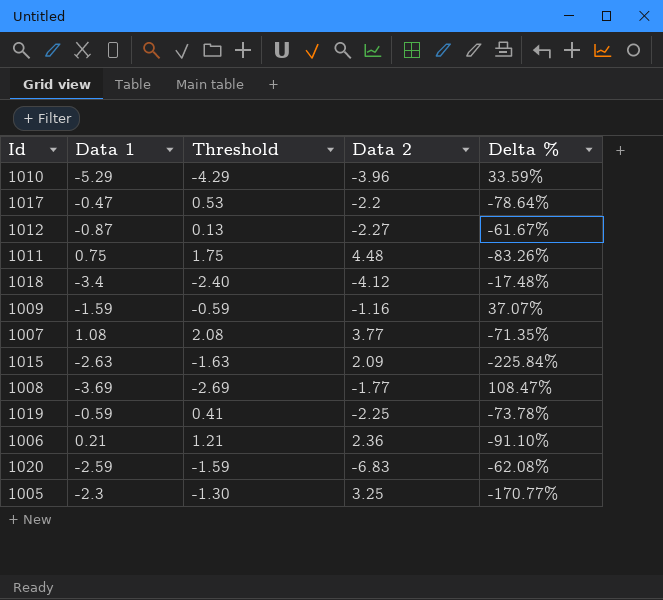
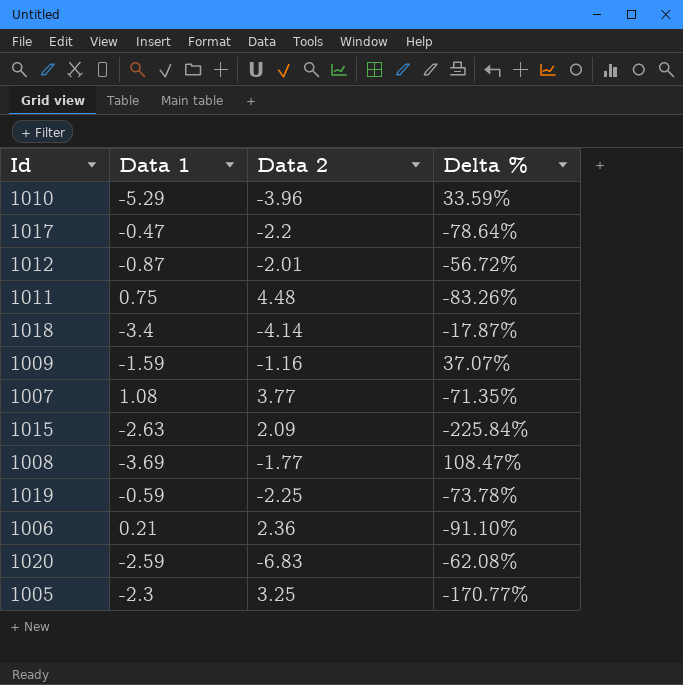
column Threshold | formula: [Data 1] + 1 -> none
1012 | Data 2: -2.27 -> -2.01
1012 | Delta %: -61.67% -> -56.72%
1018 | Data 2: -4.12 -> -4.14
1018 | Delta %: -17.48% -> -17.87%

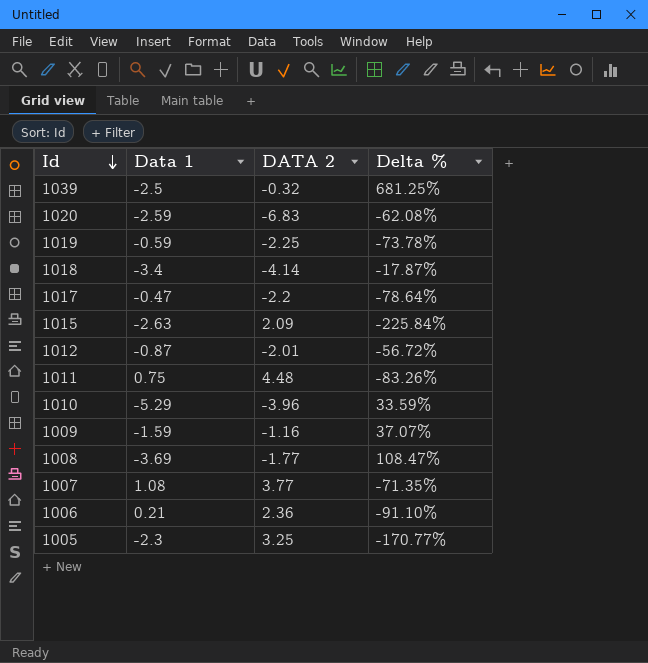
row order: none -> Id descending
column name: Data 2 -> DATA 2
row 1039: none -> -2.5 | -0.32 | 681.25%

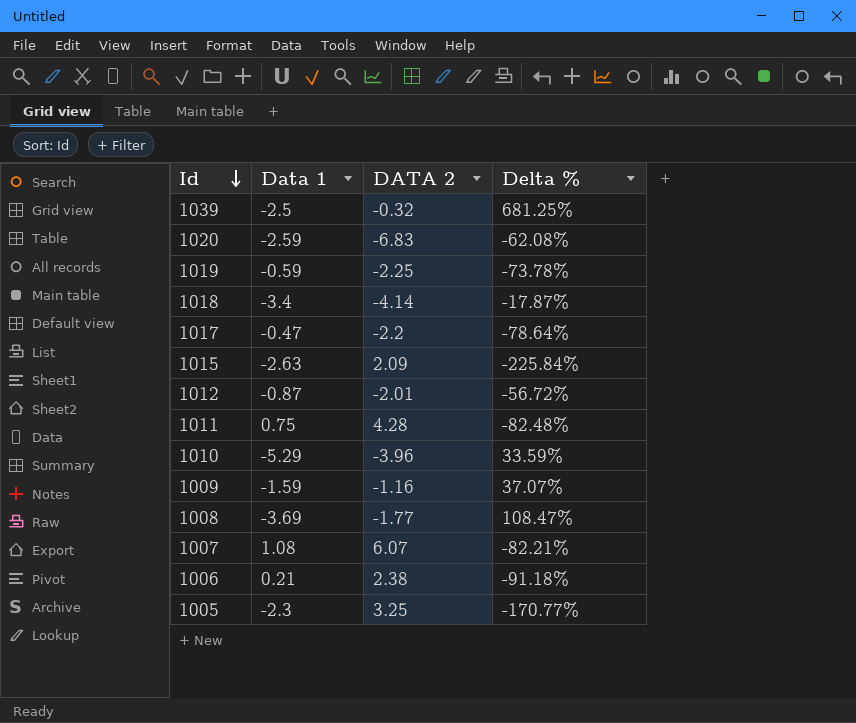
1011 | DATA 2: 4.48 -> 4.28
1011 | Delta %: -83.26% -> -82.48%
1007 | DATA 2: 3.77 -> 6.07
1007 | Delta %: -71.35% -> -82.21%
1006 | DATA 2: 2.36 -> 2.38
1006 | Delta %: -91.10% -> -91.18%

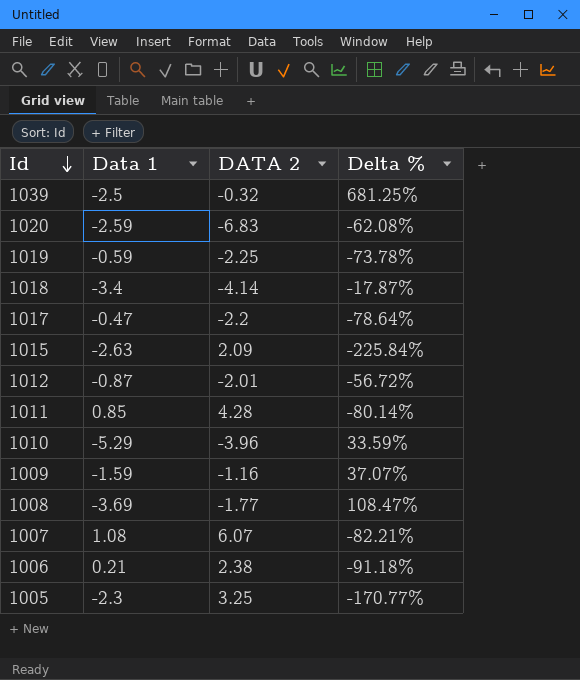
1011 | Data 1: 0.75 -> 0.85
1011 | Delta %: -82.48% -> -80.14%

